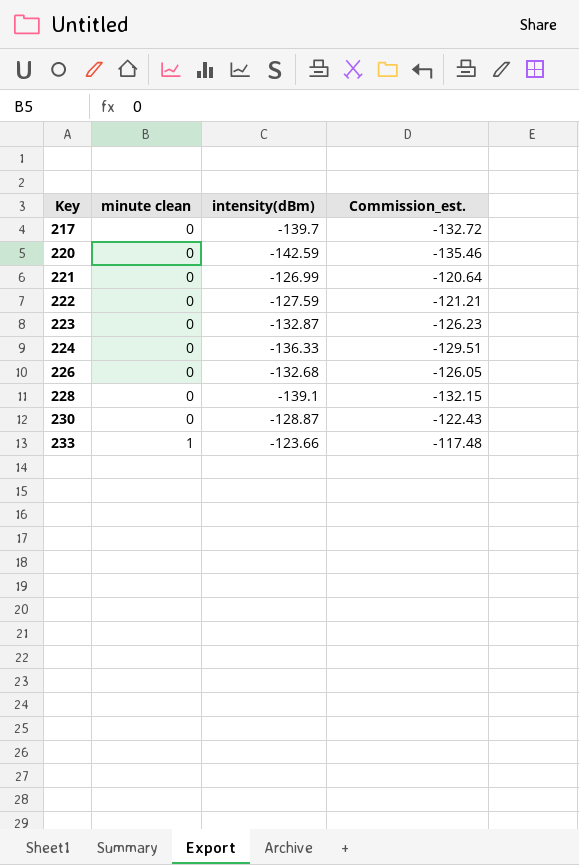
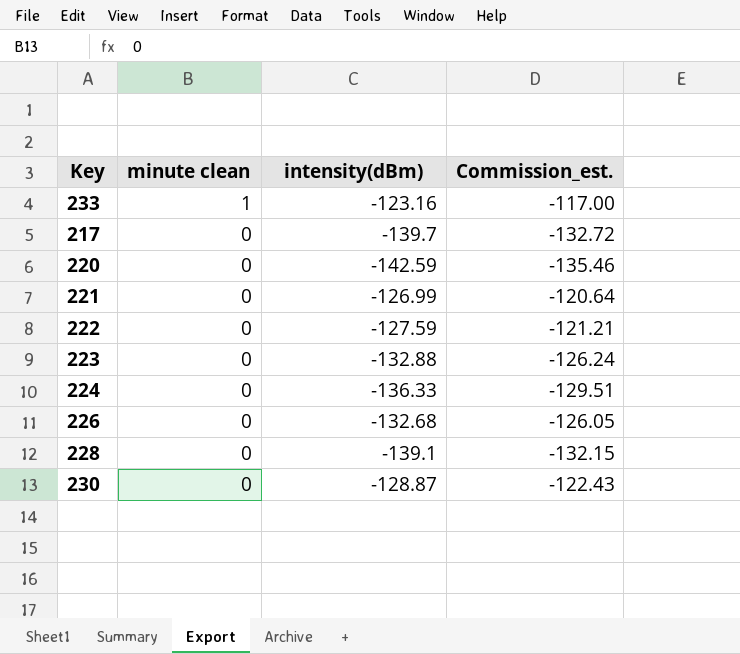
row order: Key ascending -> minute clean descending
233 | intensity(dBm): -123.66 -> -123.16
233 | Commission_est.: -117.48 -> -117.00
223 | intensity(dBm): -132.87 -> -132.88
223 | Commission_est.: -126.23 -> -126.24

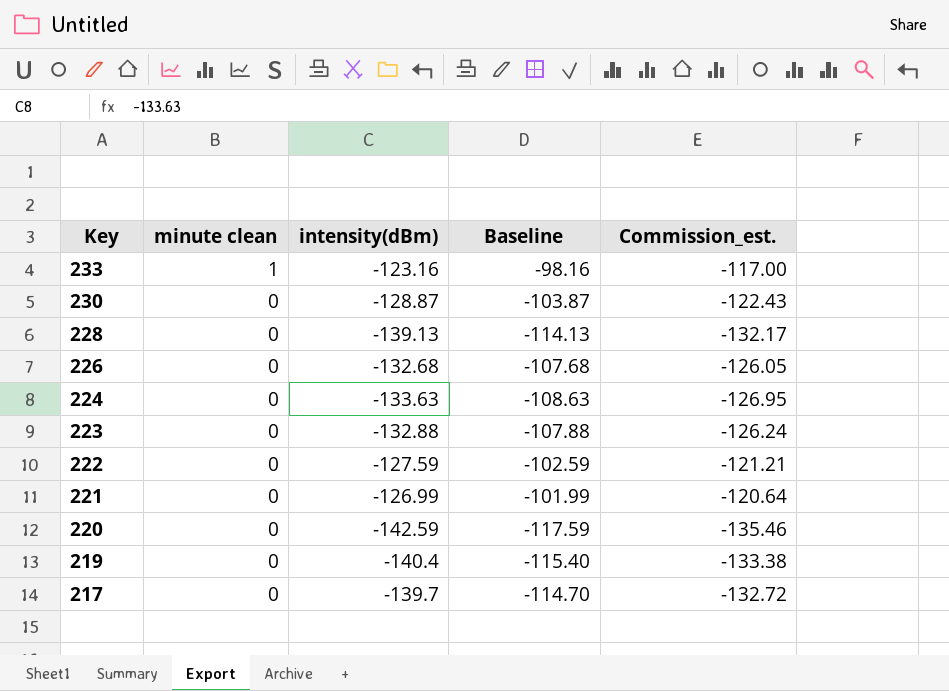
row order: minute clean descending -> Key descending
column Baseline | formula: none -> [intensity(dBm)] + 25
228 | intensity(dBm): -139.1 -> -139.13
228 | Commission_est.: -132.15 -> -132.17
224 | intensity(dBm): -136.33 -> -133.63
224 | Commission_est.: -129.51 -> -126.95
row 219: none -> 0 | -140.4 | -115.40 | -133.38

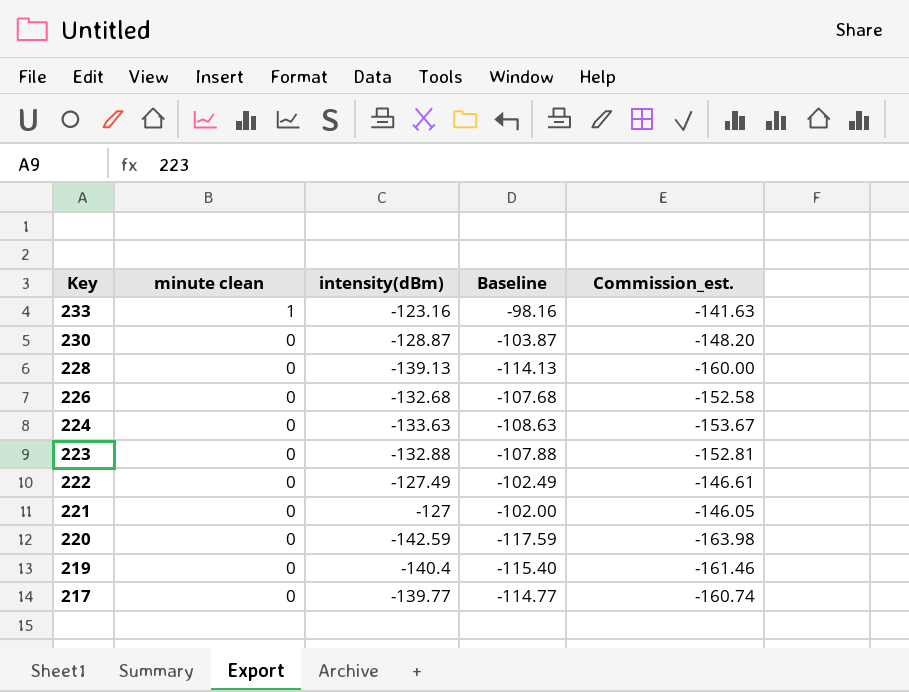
column Commission_est. | formula: [intensity(dBm)] * 0.95 -> [intensity(dBm)] * 1.15
222 | intensity(dBm): -127.59 -> -127.49
222 | Baseline: -102.59 -> -102.49
221 | intensity(dBm): -126.99 -> -127
221 | Baseline: -101.99 -> -102.00
217 | intensity(dBm): -139.7 -> -139.77
217 | Baseline: -114.70 -> -114.77

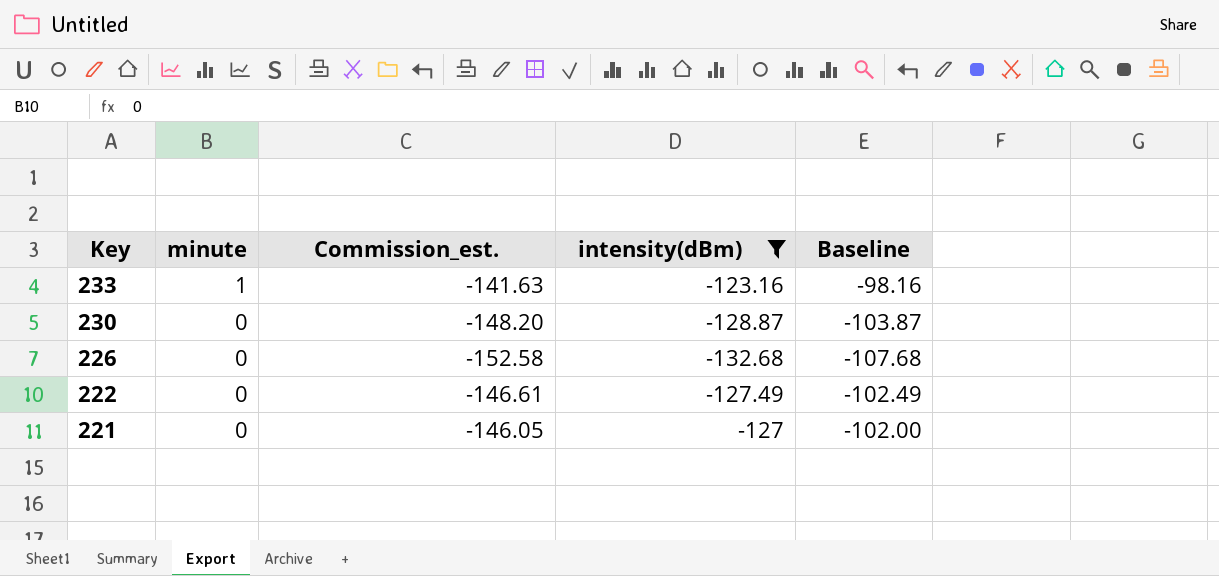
filter: none -> intensity(dBm) >= -132.68
column name: minute clean -> minute
column Commission_est. | position: 5 -> 3

